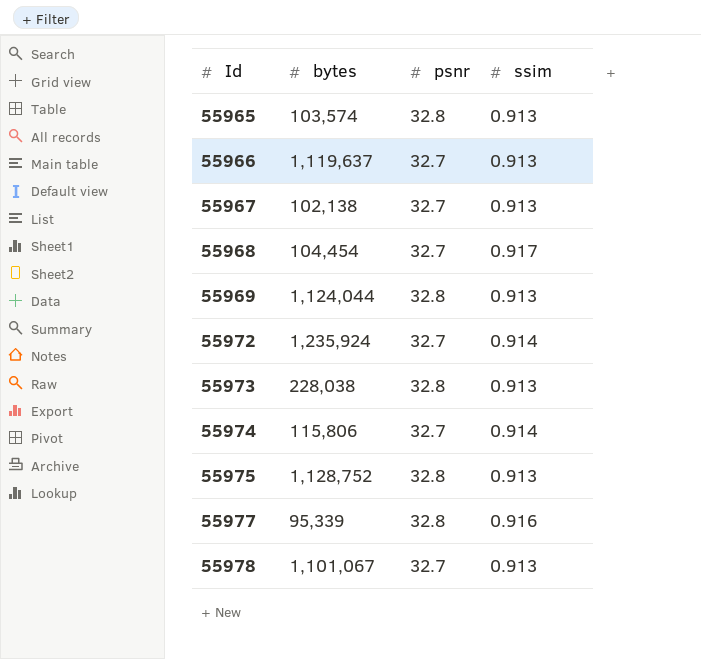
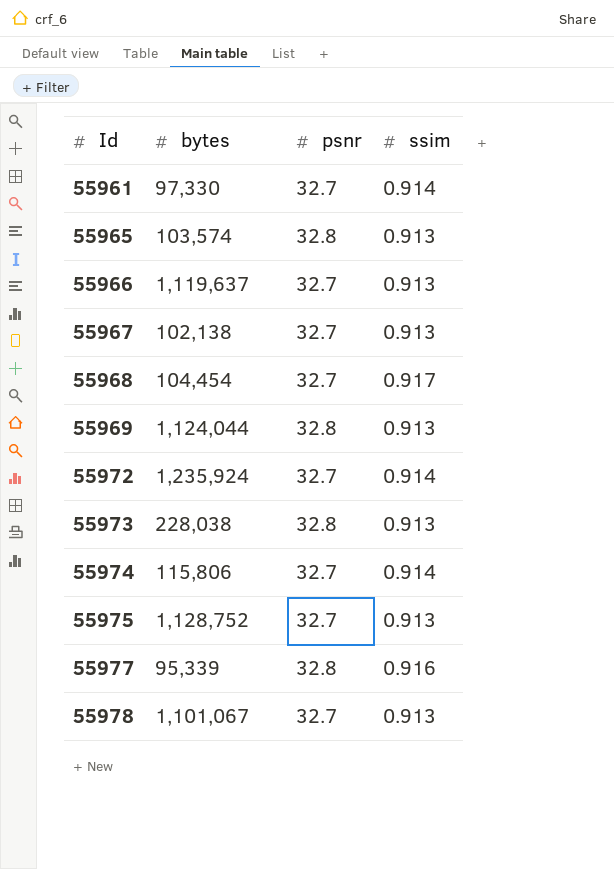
row 55961: none -> 97,330 | 32.7 | 0.914
55975 | psnr: 32.8 -> 32.7

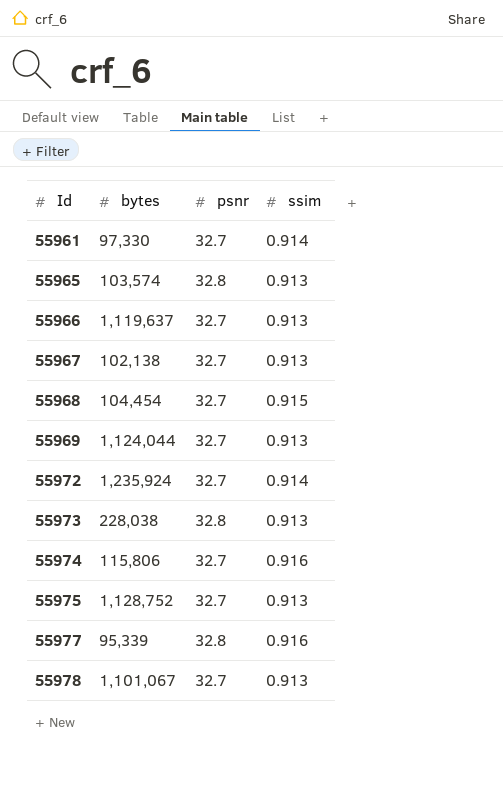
55968 | ssim: 0.917 -> 0.915
55969 | psnr: 32.8 -> 32.7
55974 | ssim: 0.914 -> 0.916

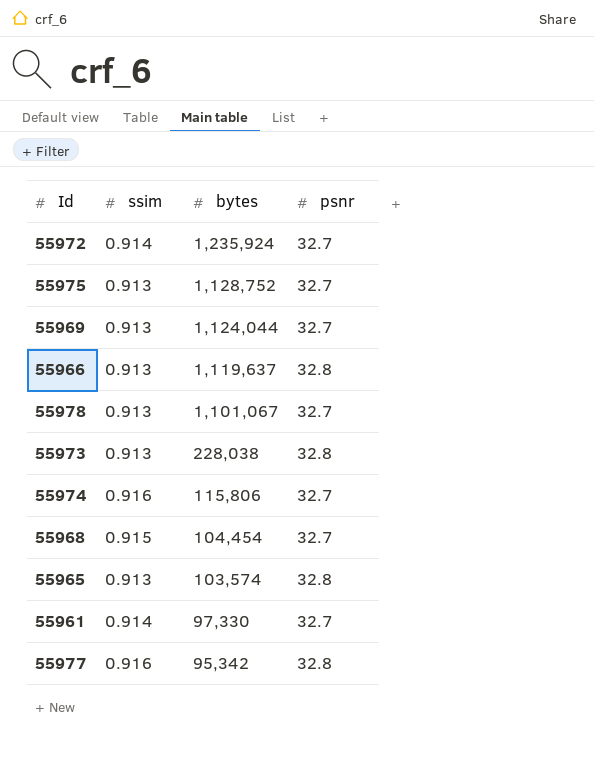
row order: Id ascending -> bytes descending
column ssim | position: 4 -> 2
row 55967: 102,138 | 32.7 | 0.913 -> none
55966 | psnr: 32.7 -> 32.8
55977 | bytes: 95,339 -> 95,342

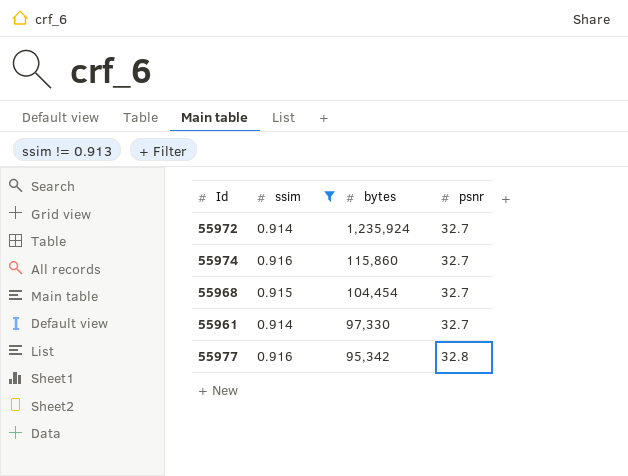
filter: none -> ssim != 0.913
55974 | bytes: 115,806 -> 115,860

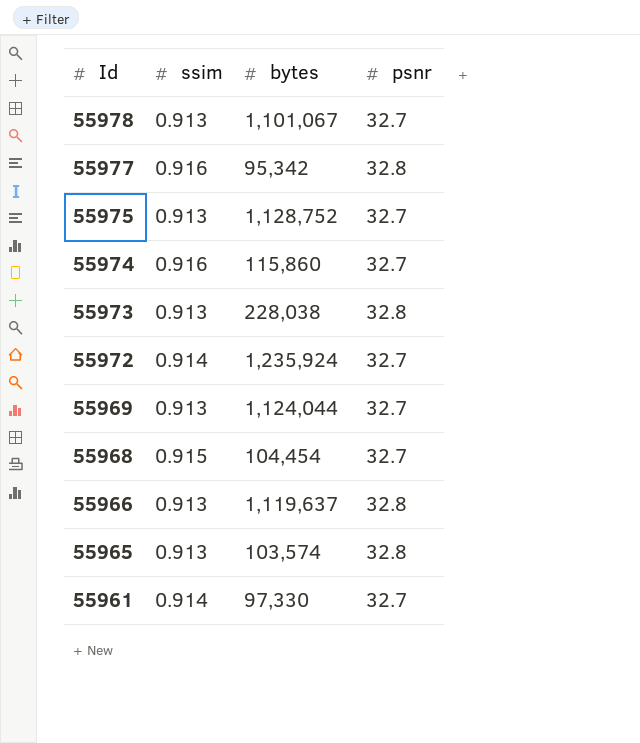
filter: ssim != 0.913 -> none
row order: bytes descending -> Id descending

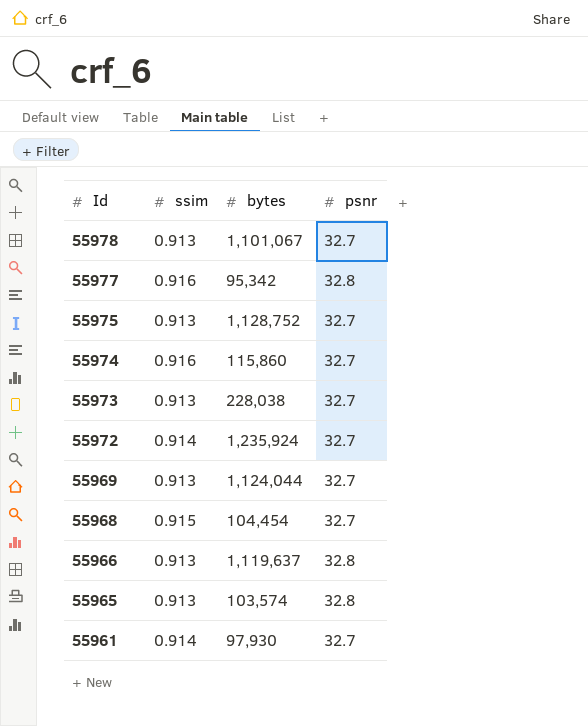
55973 | psnr: 32.8 -> 32.7
55961 | bytes: 97,330 -> 97,930

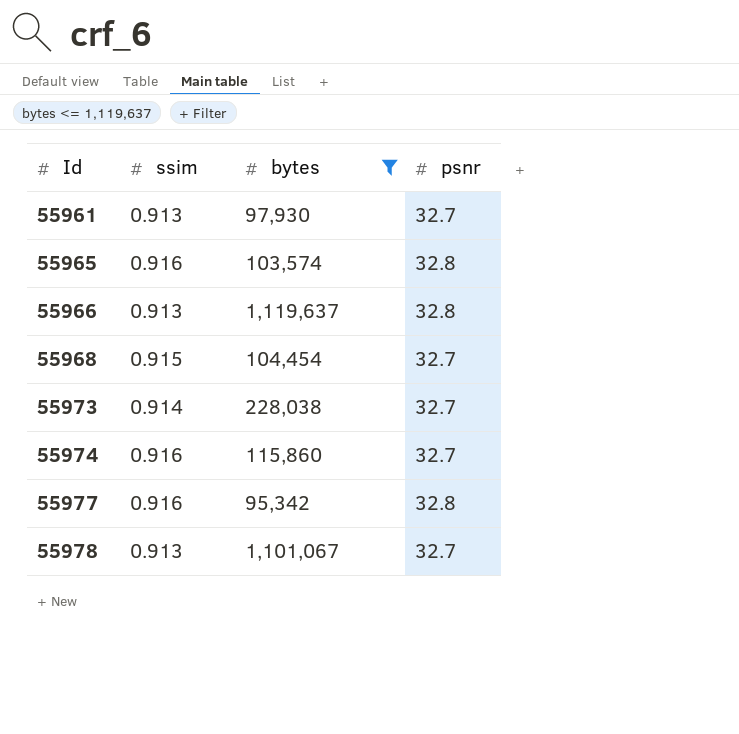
filter: none -> bytes <= 1,119,637
row order: Id descending -> Id ascending
55961 | ssim: 0.914 -> 0.913
55965 | ssim: 0.913 -> 0.916
55973 | ssim: 0.913 -> 0.914

